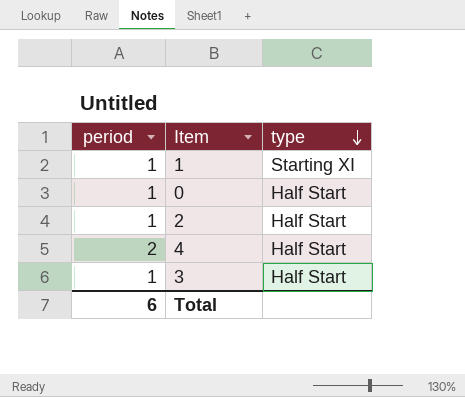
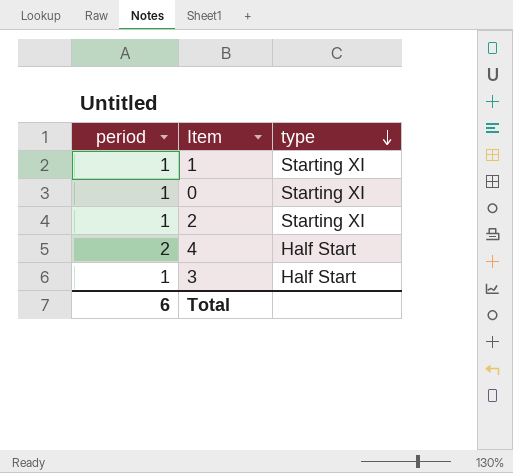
0 | type: Half Start -> Starting XI
2 | type: Half Start -> Starting XI

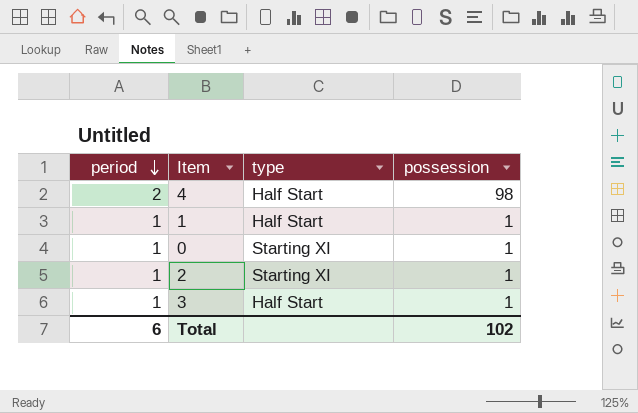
row order: type descending -> period descending
column possession | position: none -> 4
1 | type: Starting XI -> Half Start

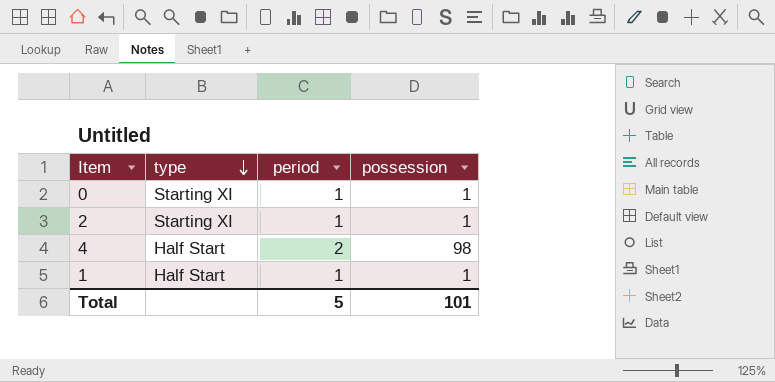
row order: period descending -> type descending
column period | position: 1 -> 3
row 3: 1 | Half Start | 1 -> none
Total | period: 6 -> 5
Total | possession: 102 -> 101

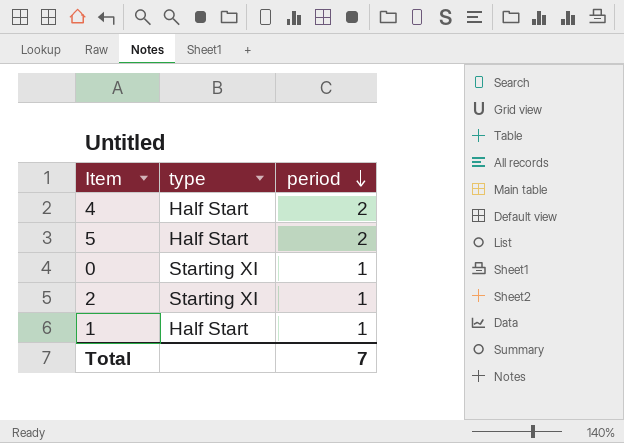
row order: type descending -> period descending
column possession | position: 4 -> none
row 5: none -> Half Start | 2
Total | period: 5 -> 7

